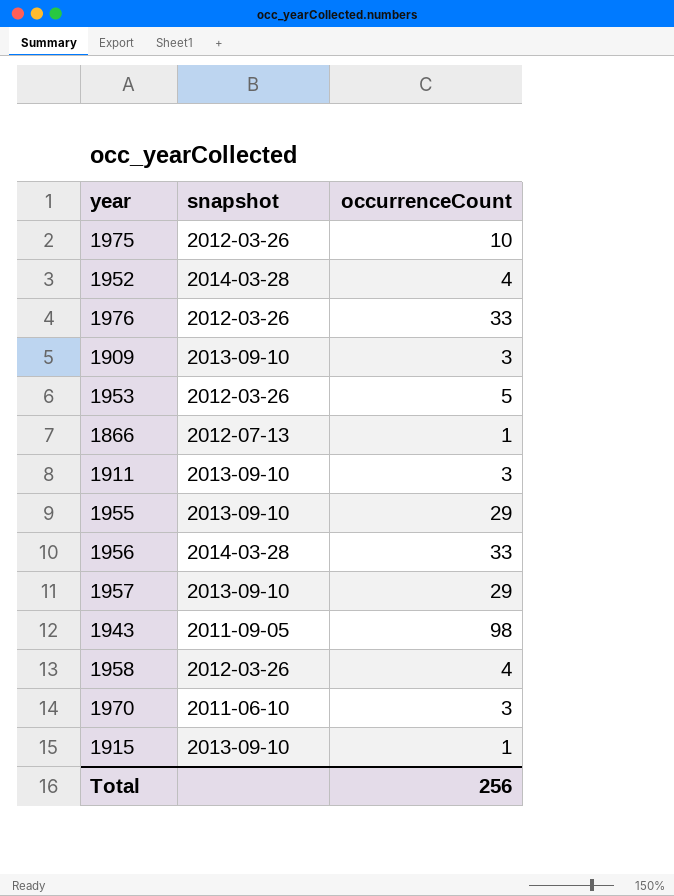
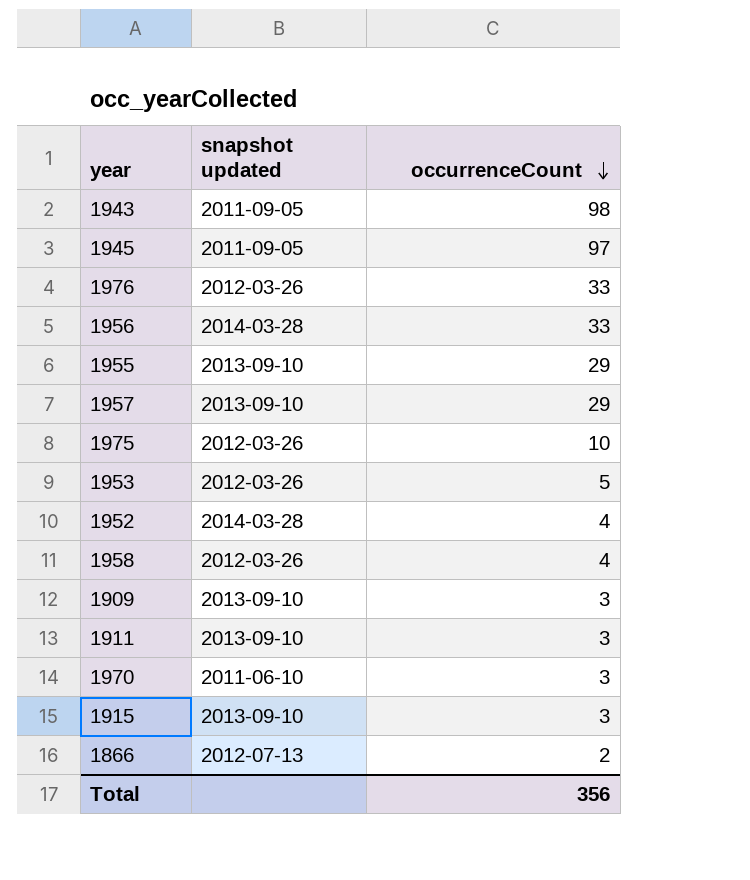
row order: none -> occurrenceCount descending
column name: snapshot -> snapshot updated
row 1945: none -> 2011-09-05 | 97
1915 | occurrenceCount: 1 -> 3
1866 | occurrenceCount: 1 -> 2
Total | occurrenceCount: 256 -> 356

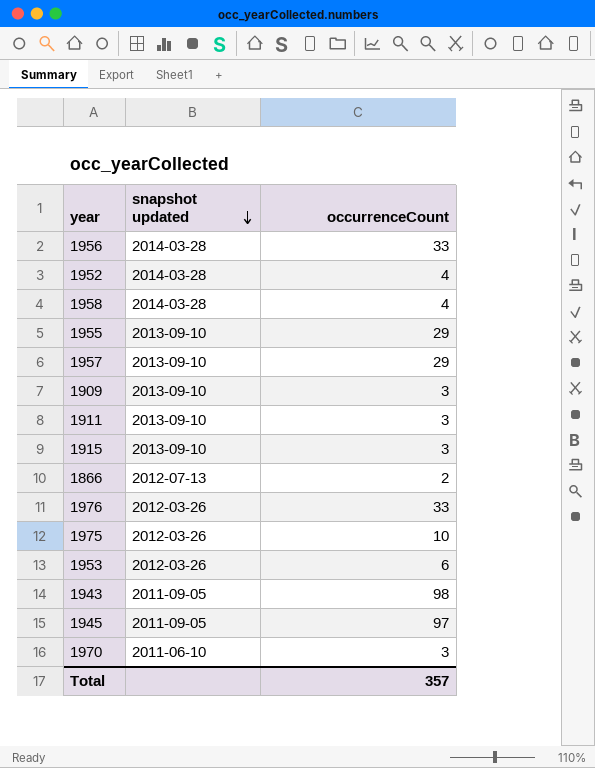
row order: occurrenceCount descending -> snapshot updated descending
1958 | snapshot updated: 2012-03-26 -> 2014-03-28
1953 | occurrenceCount: 5 -> 6
Total | occurrenceCount: 356 -> 357

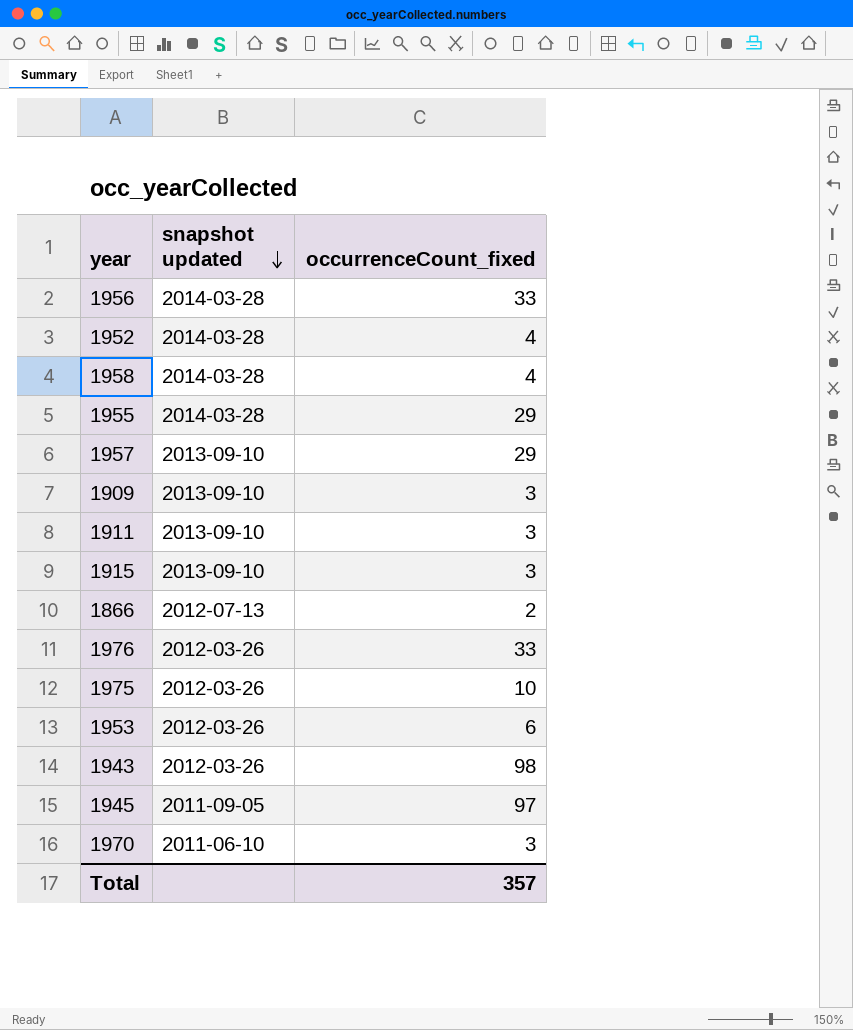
column name: occurrenceCount -> occurrenceCount_fixed
1955 | snapshot updated: 2013-09-10 -> 2014-03-28
1943 | snapshot updated: 2011-09-05 -> 2012-03-26

